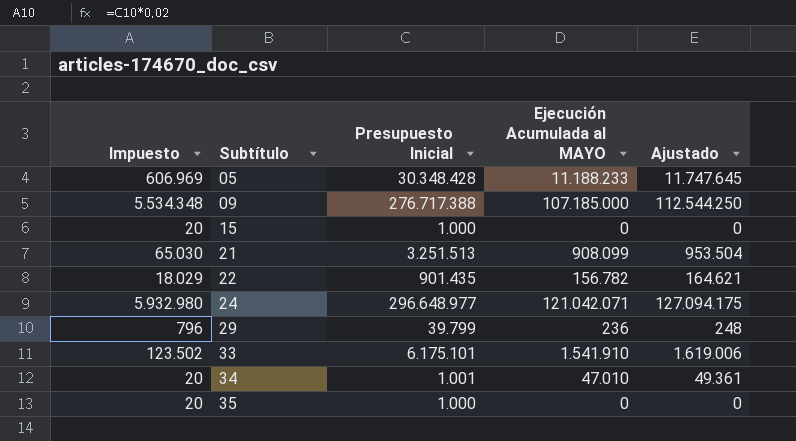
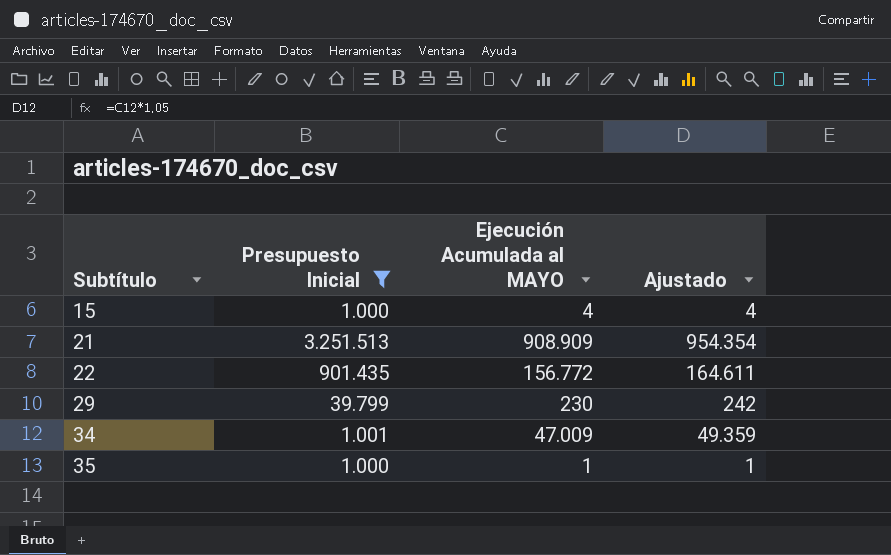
filter: none -> Presupuesto Inicial <= 3.251.513
column Impuesto | formula: [Presupuesto Inicial] * 0,02 -> none
15 | Ejecución Acumulada al MAYO: 0 -> 4
15 | Ajustado: 0 -> 4
21 | Ejecución Acumulada al MAYO: 908.099 -> 908.909
21 | Ajustado: 953.504 -> 954.354
22 | Ejecución Acumulada al MAYO: 156.782 -> 156.772
22 | Ajustado: 164.621 -> 164.611
29 | Ejecución Acumulada al MAYO: 236 -> 230
29 | Ajustado: 248 -> 242
34 | Ejecución Acumulada al MAYO: 47.010 -> 47.009
34 | Ajustado: 49.361 -> 49.359
35 | Ejecución Acumulada al MAYO: 0 -> 1
35 | Ajustado: 0 -> 1

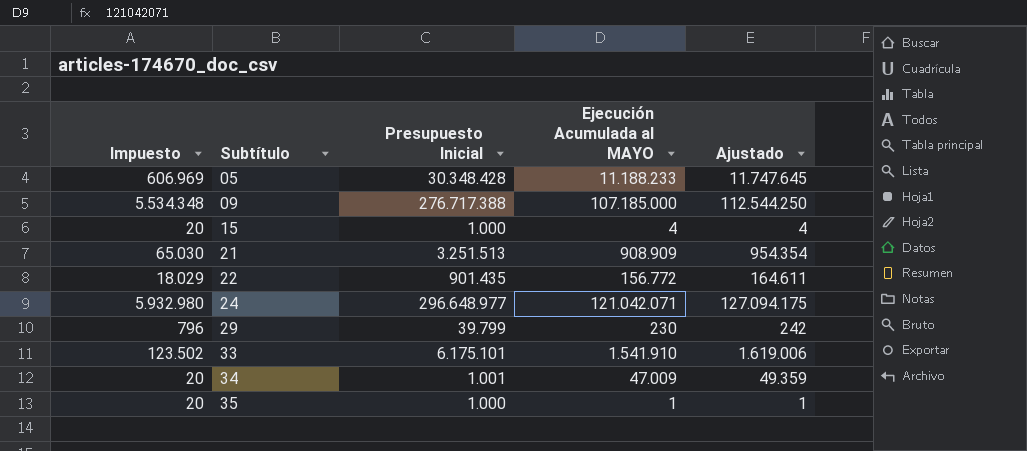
filter: Presupuesto Inicial <= 3.251.513 -> none
column Impuesto | formula: none -> [Presupuesto Inicial] * 0,02

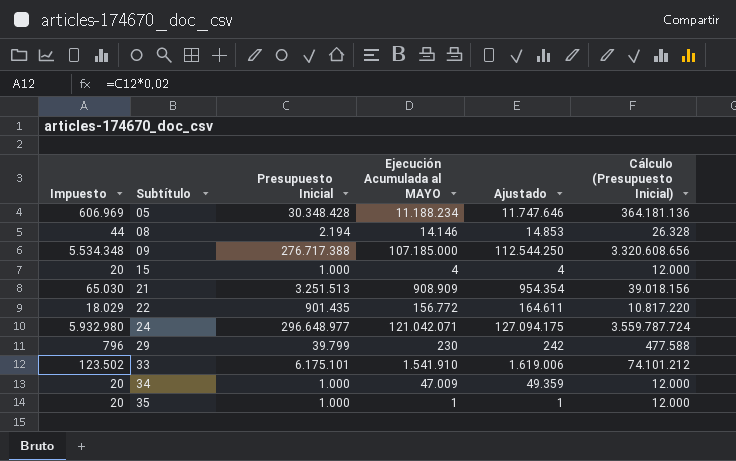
column Cálculo (Presupuesto Inicial) | formula: none -> [Presupuesto Inicial] * 12
05 | Ejecución Acumulada al MAYO: 11.188.233 -> 11.188.234
05 | Ajustado: 11.747.645 -> 11.747.646
row 08: none -> 44 | 2.194 | 14.146 | 14.853 | 26.328
34 | Presupuesto Inicial: 1.001 -> 1.000

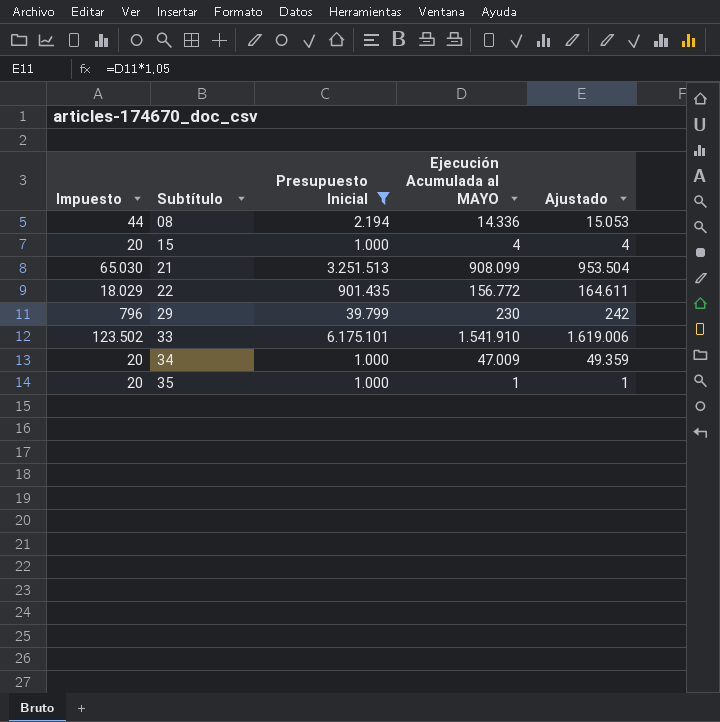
filter: none -> Presupuesto Inicial <= 6.175.101
column Cálculo (Presupuesto Inicial) | formula: [Presupuesto Inicial] * 12 -> none
08 | Ejecución Acumulada al MAYO: 14.146 -> 14.336
08 | Ajustado: 14.853 -> 15.053
21 | Ejecución Acumulada al MAYO: 908.909 -> 908.099
21 | Ajustado: 954.354 -> 953.504

